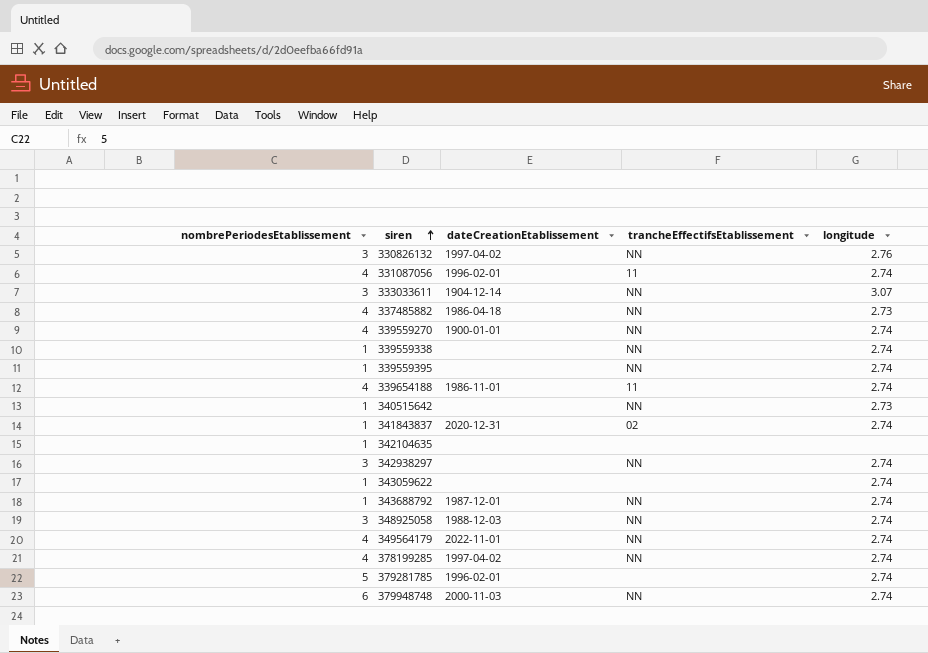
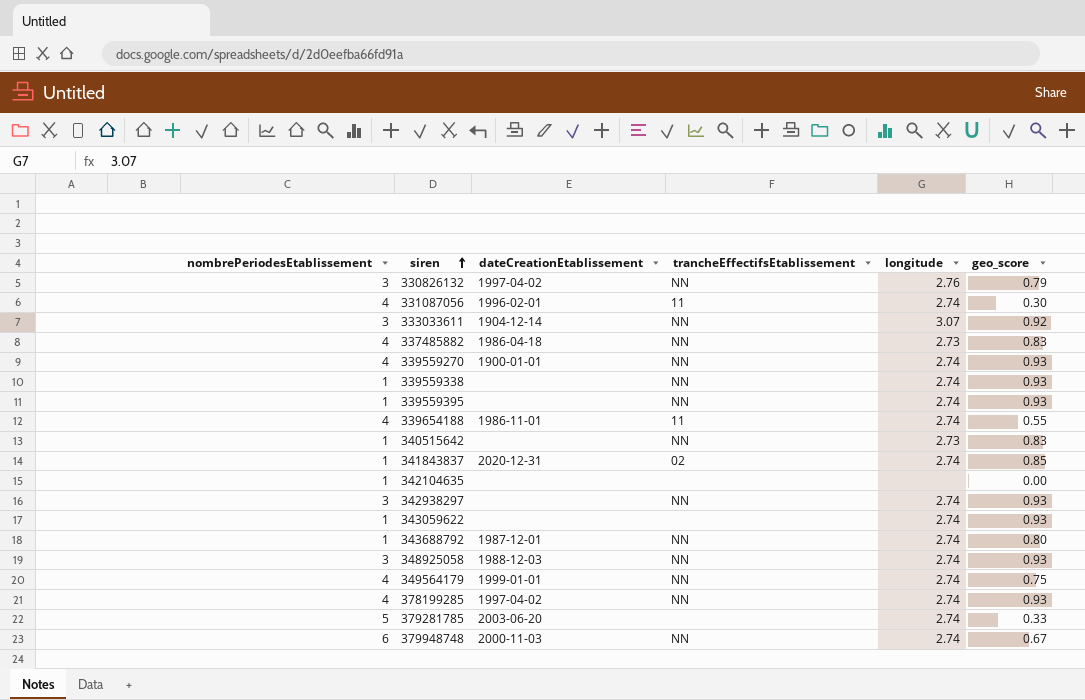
column geo_score | position: none -> 6
349564179 | dateCreationEtablissement: 2022-11-01 -> 1999-01-01
379281785 | dateCreationEtablissement: 1996-02-01 -> 2003-06-20

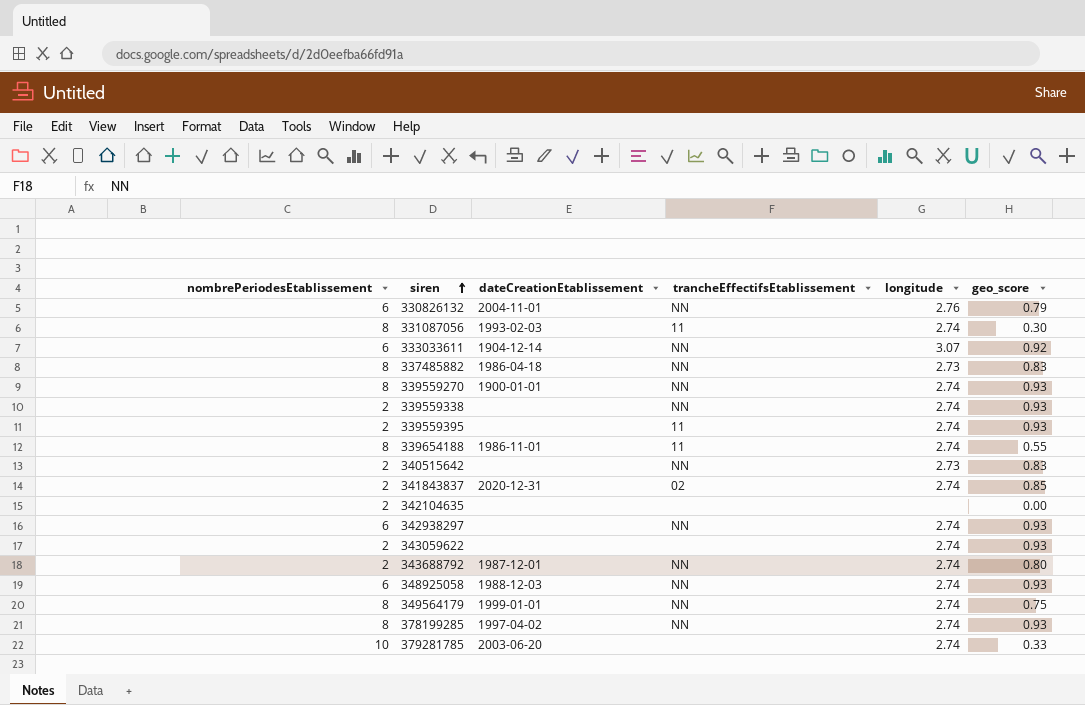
row 379948748: 6 | 2000-11-03 | NN | 2.74 | 0.67 -> none
330826132 | nombrePeriodesEtablissement: 3 -> 6
330826132 | dateCreationEtablissement: 1997-04-02 -> 2004-11-01
331087056 | nombrePeriodesEtablissement: 4 -> 8
331087056 | dateCreationEtablissement: 1996-02-01 -> 1993-02-03
333033611 | nombrePeriodesEtablissement: 3 -> 6
337485882 | nombrePeriodesEtablissement: 4 -> 8
339559270 | nombrePeriodesEtablissement: 4 -> 8
339559338 | nombrePeriodesEtablissement: 1 -> 2
339559395 | nombrePeriodesEtablissement: 1 -> 2
339559395 | trancheEffectifsEtablissement: NN -> 11
339654188 | nombrePeriodesEtablissement: 4 -> 8
340515642 | nombrePeriodesEtablissement: 1 -> 2
341843837 | nombrePeriodesEtablissement: 1 -> 2
342104635 | nombrePeriodesEtablissement: 1 -> 2
342938297 | nombrePeriodesEtablissement: 3 -> 6
343059622 | nombrePeriodesEtablissement: 1 -> 2
343688792 | nombrePeriodesEtablissement: 1 -> 2
348925058 | nombrePeriodesEtablissement: 3 -> 6
349564179 | nombrePeriodesEtablissement: 4 -> 8
378199285 | nombrePeriodesEtablissement: 4 -> 8
379281785 | nombrePeriodesEtablissement: 5 -> 10

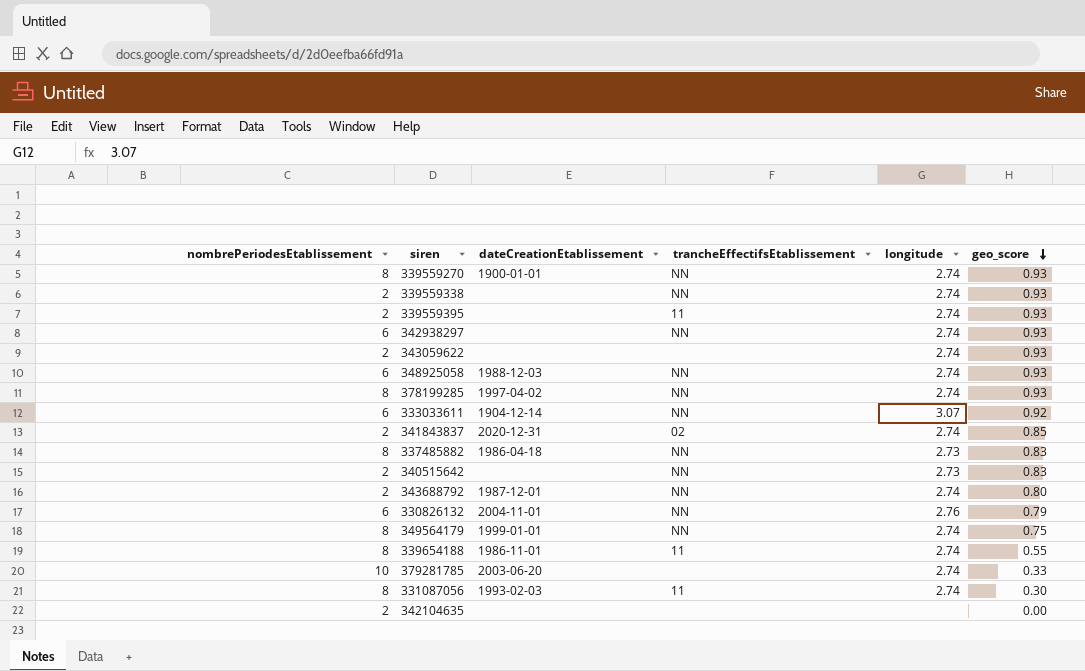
row order: siren ascending -> geo_score descending

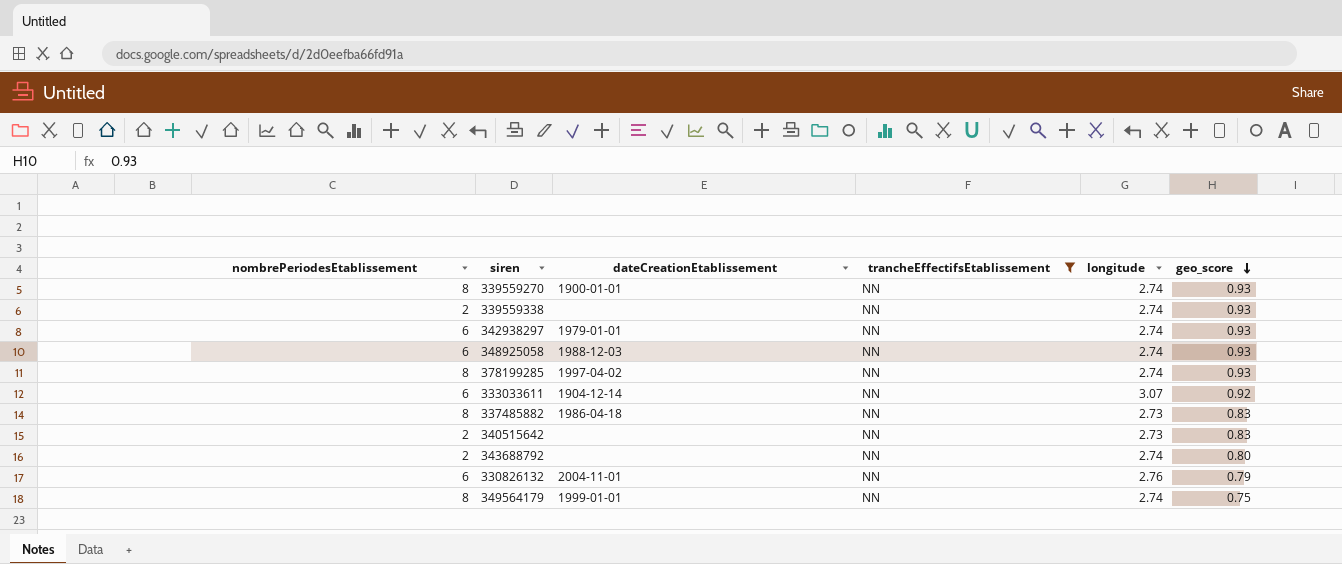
filter: none -> trancheEffectifsEtablissement = NN
342938297 | dateCreationEtablissement: none -> 1979-01-01
343688792 | dateCreationEtablissement: 1987-12-01 -> none

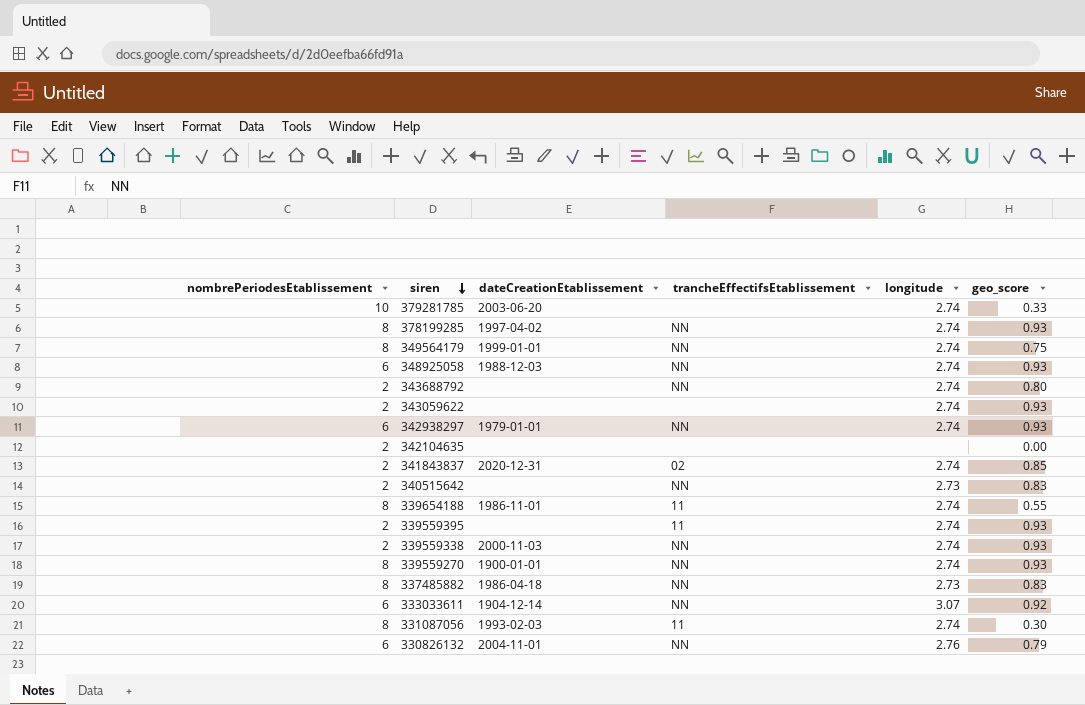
filter: trancheEffectifsEtablissement = NN -> none
row order: geo_score descending -> siren descending
339559338 | dateCreationEtablissement: none -> 2000-11-03

